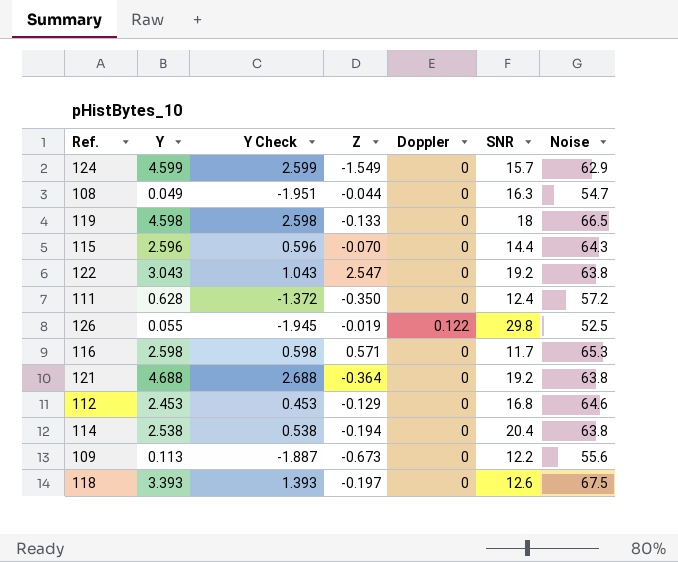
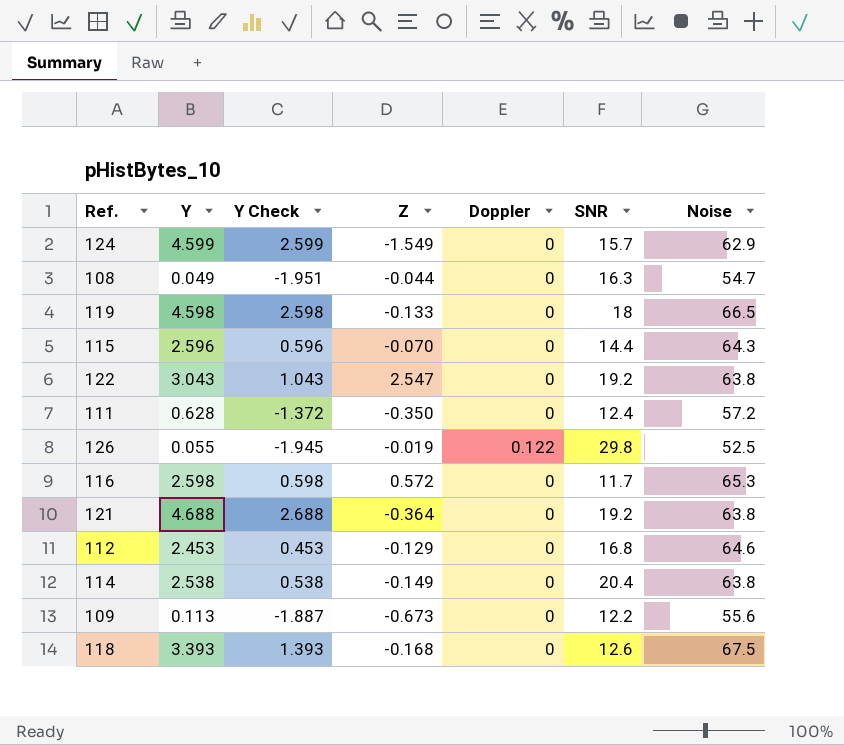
116 | Z: 0.571 -> 0.572
114 | Z: -0.194 -> -0.149
118 | Z: -0.197 -> -0.168

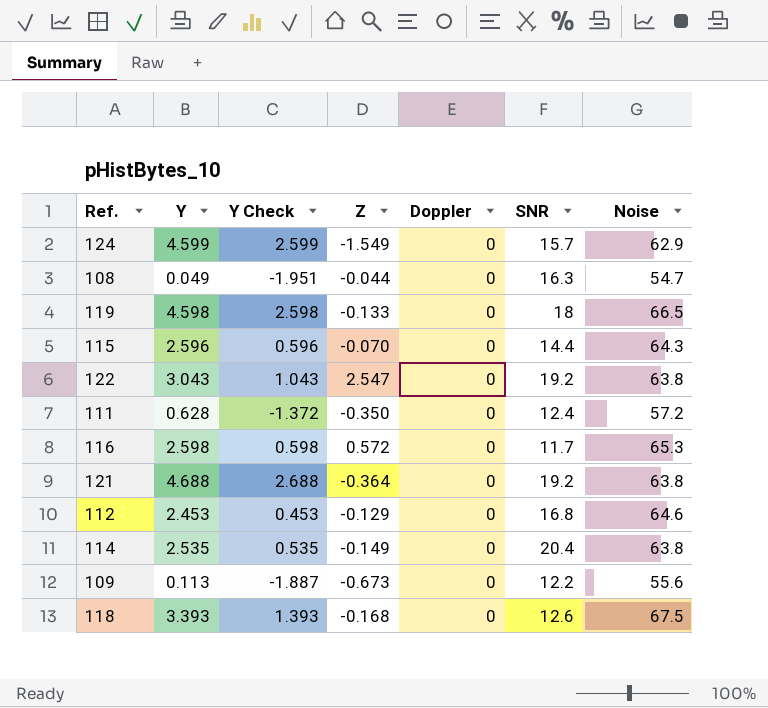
row 126: 0.055 | -1.945 | -0.019 | 0.122 | 29.8 | 52.5 -> none
114 | Y: 2.538 -> 2.535
114 | Y Check: 0.538 -> 0.535

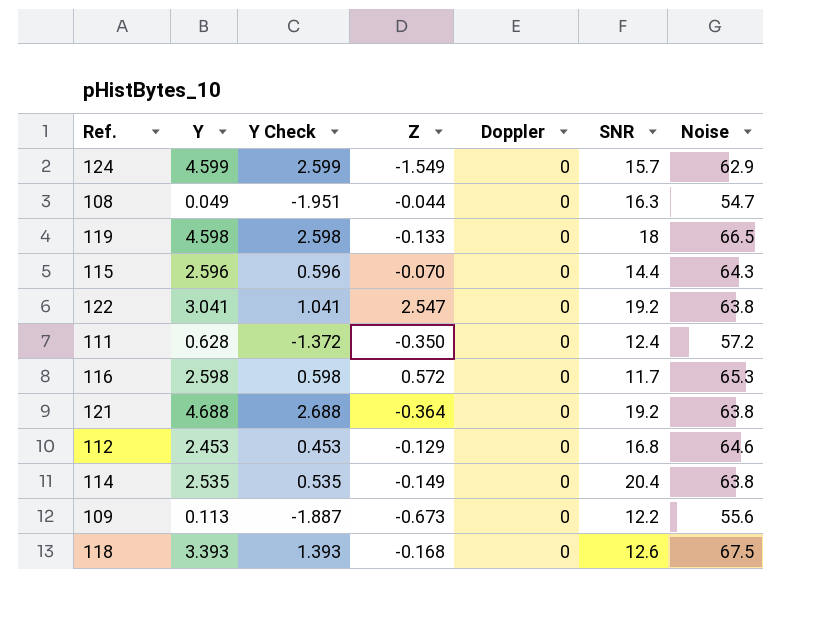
122 | Y: 3.043 -> 3.041
122 | Y Check: 1.043 -> 1.041

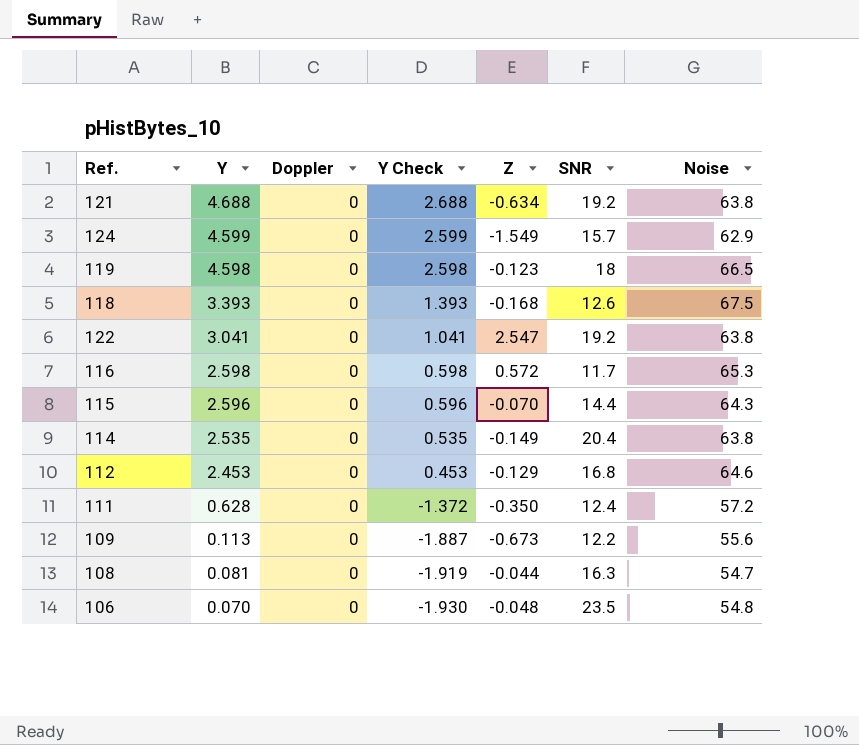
row order: none -> Y descending
column Doppler | position: 5 -> 3
121 | Z: -0.364 -> -0.634
119 | Z: -0.133 -> -0.123
108 | Y: 0.049 -> 0.081
108 | Y Check: -1.951 -> -1.919
row 106: none -> 0.070 | 0 | -1.930 | -0.048 | 23.5 | 54.8

